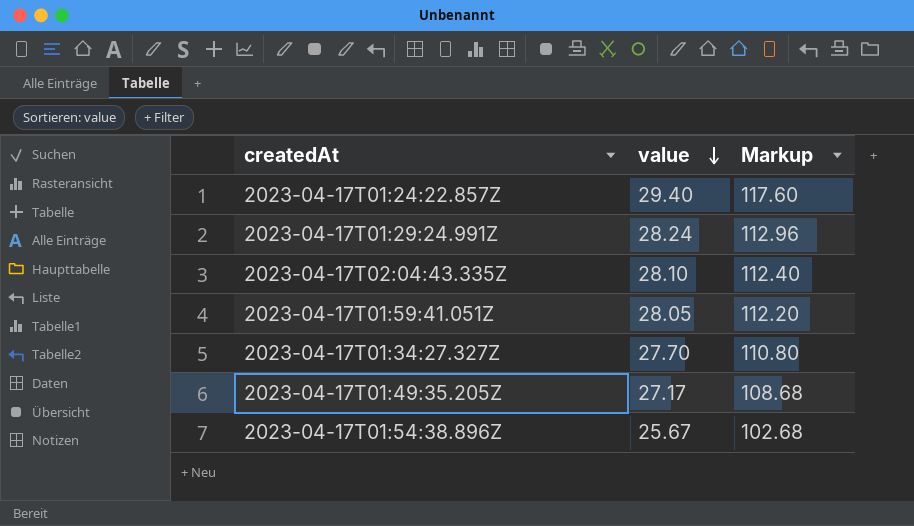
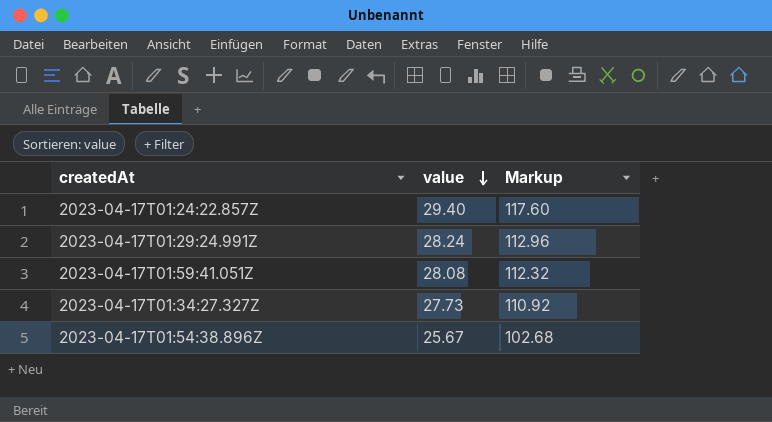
row 2023-04-17T02:04:43.335Z: 28.10 | 112.40 -> none
row 2023-04-17T01:49:35.205Z: 27.17 | 108.68 -> none
2023-04-17T01:59:41.051Z | value: 28.05 -> 28.08
2023-04-17T01:59:41.051Z | Markup: 112.20 -> 112.32
2023-04-17T01:34:27.327Z | value: 27.70 -> 27.73
2023-04-17T01:34:27.327Z | Markup: 110.80 -> 110.92

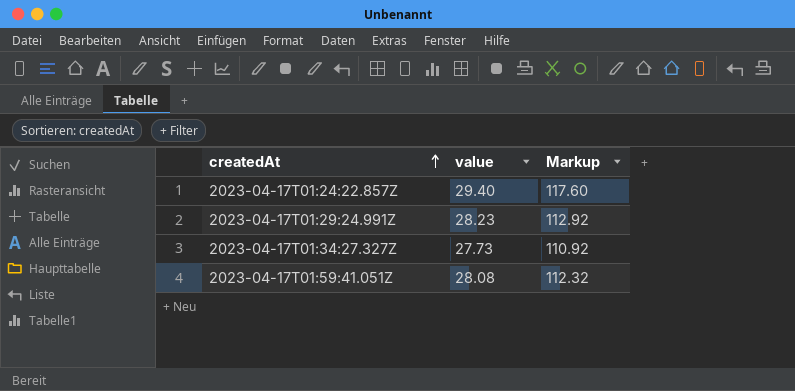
row order: value descending -> createdAt ascending
row 2023-04-17T01:54:38.896Z: 25.67 | 102.68 -> none
2023-04-17T01:29:24.991Z | value: 28.24 -> 28.23
2023-04-17T01:29:24.991Z | Markup: 112.96 -> 112.92

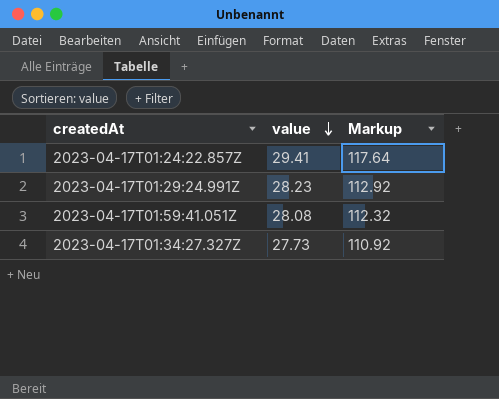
row order: createdAt ascending -> value descending
2023-04-17T01:24:22.857Z | value: 29.40 -> 29.41
2023-04-17T01:24:22.857Z | Markup: 117.60 -> 117.64

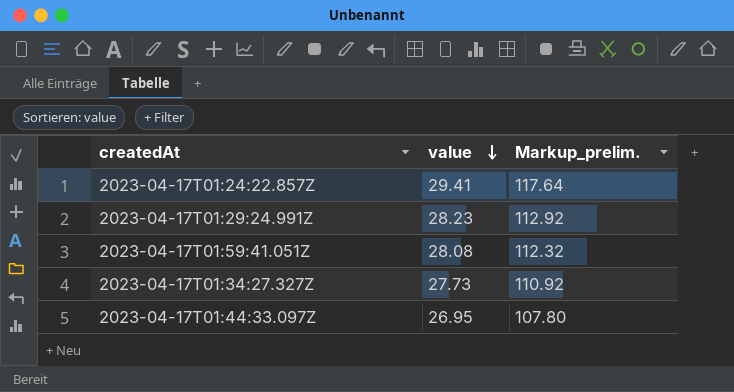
column name: Markup -> Markup_prelim.
row 2023-04-17T01:44:33.097Z: none -> 26.95 | 107.80

